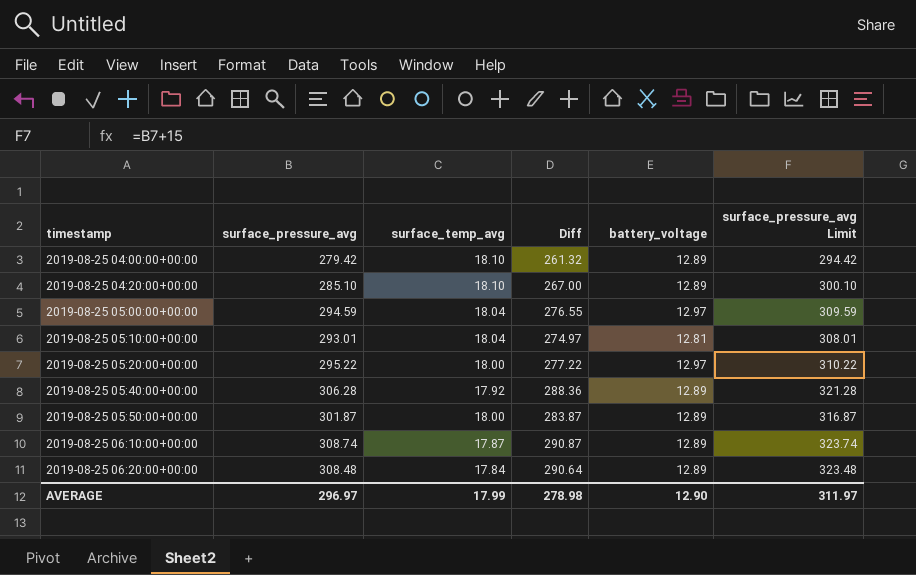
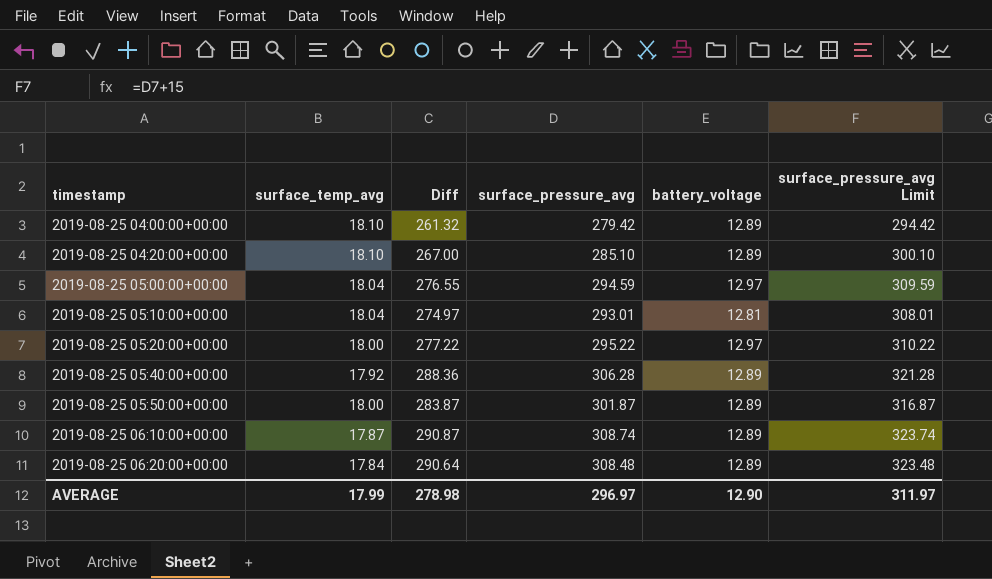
column surface_pressure_avg | position: 2 -> 4

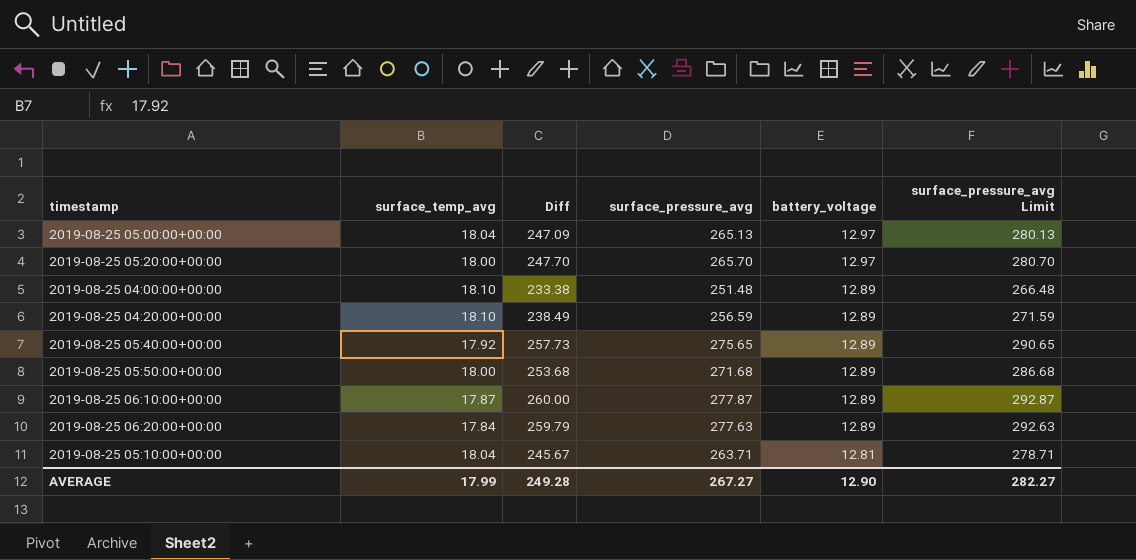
row order: timestamp ascending -> battery_voltage descending
2019-08-25 05:00:00+00:00 | Diff: 276.55 -> 247.09
2019-08-25 05:00:00+00:00 | surface_pressure_avg: 294.59 -> 265.13
2019-08-25 05:00:00+00:00 | surface_pressure_avg Limit: 309.59 -> 280.13
2019-08-25 05:20:00+00:00 | Diff: 277.22 -> 247.70
2019-08-25 05:20:00+00:00 | surface_pressure_avg: 295.22 -> 265.70
2019-08-25 05:20:00+00:00 | surface_pressure_avg Limit: 310.22 -> 280.70
2019-08-25 04:00:00+00:00 | Diff: 261.32 -> 233.38
2019-08-25 04:00:00+00:00 | surface_pressure_avg: 279.42 -> 251.48
2019-08-25 04:00:00+00:00 | surface_pressure_avg Limit: 294.42 -> 266.48
2019-08-25 04:20:00+00:00 | Diff: 267.00 -> 238.49
2019-08-25 04:20:00+00:00 | surface_pressure_avg: 285.10 -> 256.59
2019-08-25 04:20:00+00:00 | surface_pressure_avg Limit: 300.10 -> 271.59
2019-08-25 05:40:00+00:00 | Diff: 288.36 -> 257.73
2019-08-25 05:40:00+00:00 | surface_pressure_avg: 306.28 -> 275.65
2019-08-25 05:40:00+00:00 | surface_pressure_avg Limit: 321.28 -> 290.65
2019-08-25 05:50:00+00:00 | Diff: 283.87 -> 253.68
2019-08-25 05:50:00+00:00 | surface_pressure_avg: 301.87 -> 271.68
2019-08-25 05:50:00+00:00 | surface_pressure_avg Limit: 316.87 -> 286.68
2019-08-25 06:10:00+00:00 | Diff: 290.87 -> 260.00
2019-08-25 06:10:00+00:00 | surface_pressure_avg: 308.74 -> 277.87
2019-08-25 06:10:00+00:00 | surface_pressure_avg Limit: 323.74 -> 292.87
2019-08-25 06:20:00+00:00 | Diff: 290.64 -> 259.79
2019-08-25 06:20:00+00:00 | surface_pressure_avg: 308.48 -> 277.63
2019-08-25 06:20:00+00:00 | surface_pressure_avg Limit: 323.48 -> 292.63
2019-08-25 05:10:00+00:00 | Diff: 274.97 -> 245.67
2019-08-25 05:10:00+00:00 | surface_pressure_avg: 293.01 -> 263.71
2019-08-25 05:10:00+00:00 | surface_pressure_avg Limit: 308.01 -> 278.71
AVERAGE | Diff: 278.98 -> 249.28
AVERAGE | surface_pressure_avg: 296.97 -> 267.27
AVERAGE | surface_pressure_avg Limit: 311.97 -> 282.27

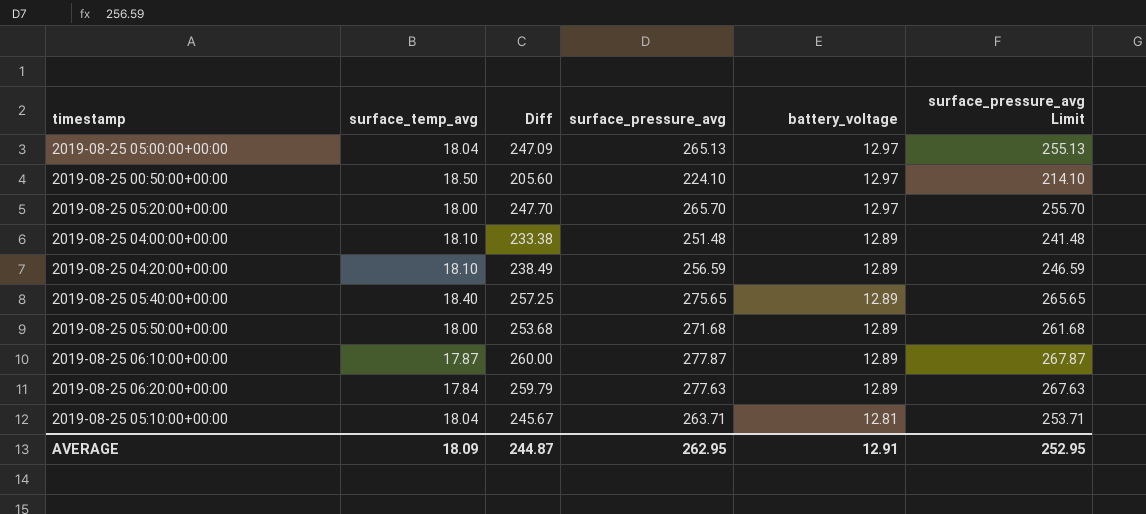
column surface_pressure_avg Limit | formula: [surface_pressure_avg] + 15 -> [surface_pressure_avg] - 10
row 2019-08-25 00:50:00+00:00: none -> 18.50 | 205.60 | 224.10 | 12.97 | 214.10
2019-08-25 05:40:00+00:00 | surface_temp_avg: 17.92 -> 18.40
2019-08-25 05:40:00+00:00 | Diff: 257.73 -> 257.25
AVERAGE | surface_temp_avg: 17.99 -> 18.09
AVERAGE | Diff: 249.28 -> 244.87
AVERAGE | surface_pressure_avg: 267.27 -> 262.95
AVERAGE | battery_voltage: 12.90 -> 12.91
AVERAGE | surface_pressure_avg Limit: 282.27 -> 252.95

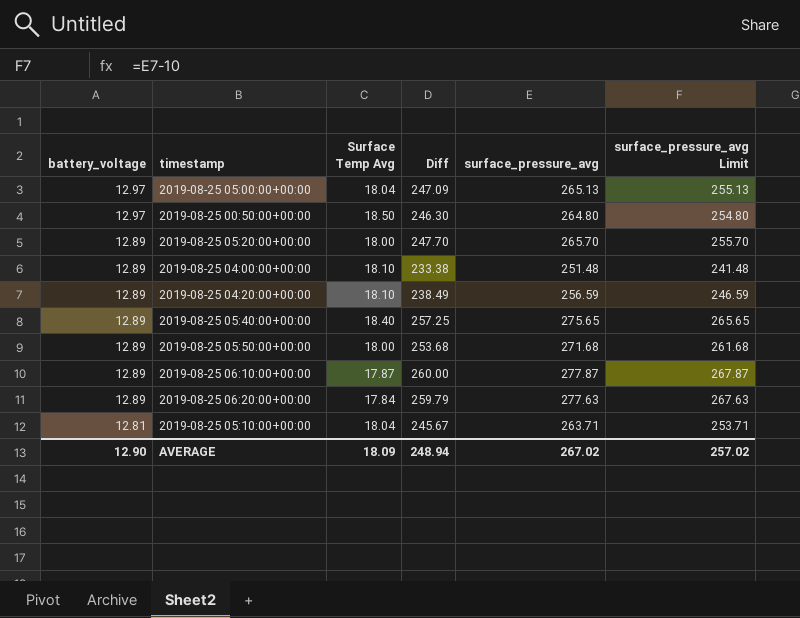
column battery_voltage | position: 5 -> 1
column name: surface_temp_avg -> Surface Temp Avg
2019-08-25 00:50:00+00:00 | Diff: 205.60 -> 246.30
2019-08-25 00:50:00+00:00 | surface_pressure_avg: 224.10 -> 264.80
2019-08-25 00:50:00+00:00 | surface_pressure_avg Limit: 214.10 -> 254.80
2019-08-25 05:20:00+00:00 | battery_voltage: 12.97 -> 12.89
AVERAGE | battery_voltage: 12.91 -> 12.90
AVERAGE | Diff: 244.87 -> 248.94
AVERAGE | surface_pressure_avg: 262.95 -> 267.02
AVERAGE | surface_pressure_avg Limit: 252.95 -> 257.02

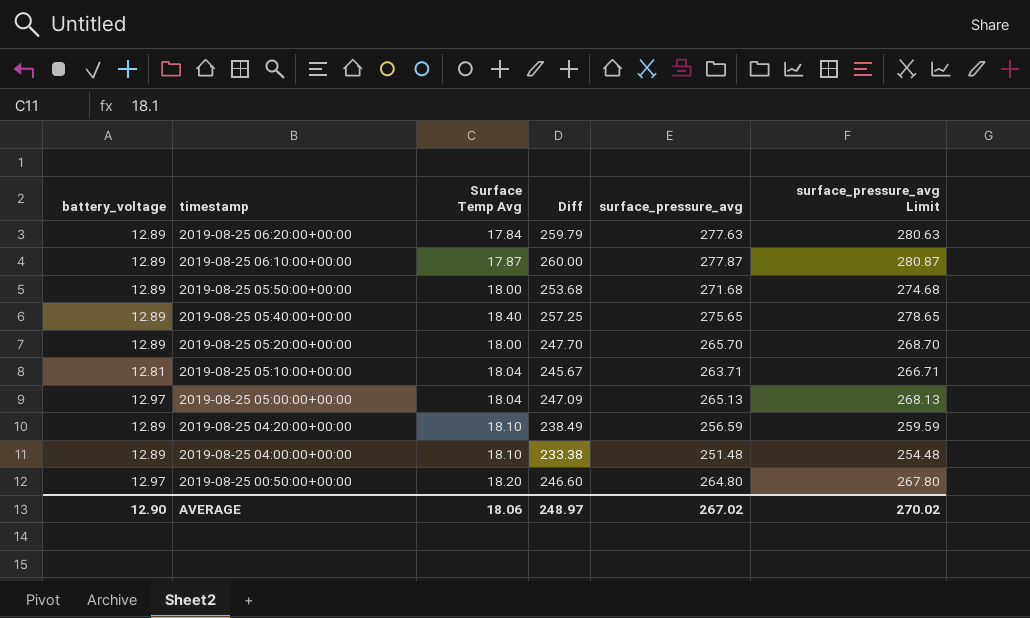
row order: battery_voltage descending -> timestamp descending
column surface_pressure_avg Limit | formula: [surface_pressure_avg] - 10 -> [surface_pressure_avg] + 3
2019-08-25 00:50:00+00:00 | Surface Temp Avg: 18.50 -> 18.20
2019-08-25 00:50:00+00:00 | Diff: 246.30 -> 246.60
AVERAGE | Surface Temp Avg: 18.09 -> 18.06
AVERAGE | Diff: 248.94 -> 248.97
AVERAGE | surface_pressure_avg Limit: 257.02 -> 270.02

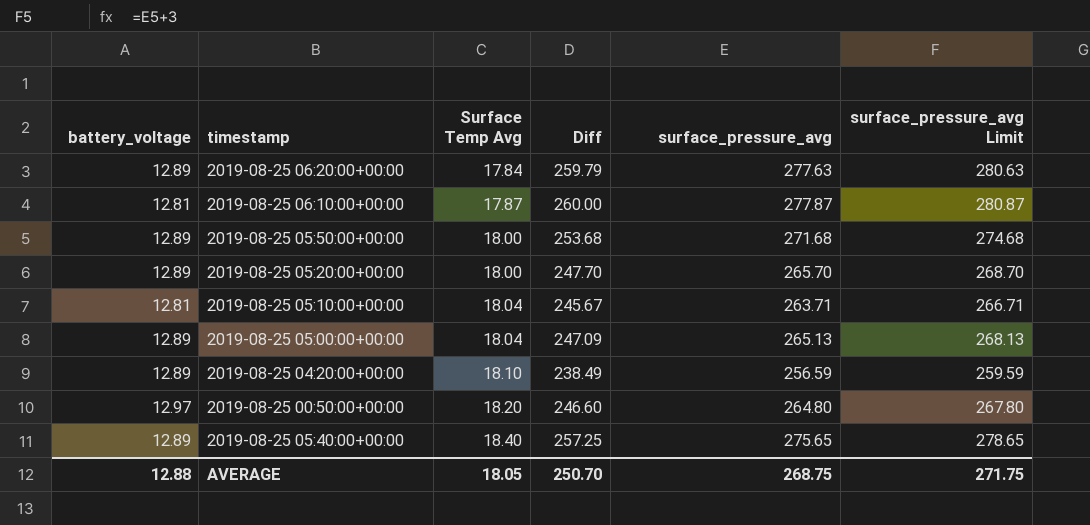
row order: timestamp descending -> Surface Temp Avg ascending
row 2019-08-25 04:00:00+00:00: 12.89 | 18.10 | 233.38 | 251.48 | 254.48 -> none
2019-08-25 06:10:00+00:00 | battery_voltage: 12.89 -> 12.81
2019-08-25 05:00:00+00:00 | battery_voltage: 12.97 -> 12.89
AVERAGE | battery_voltage: 12.90 -> 12.88
AVERAGE | Surface Temp Avg: 18.06 -> 18.05
AVERAGE | Diff: 248.97 -> 250.70
AVERAGE | surface_pressure_avg: 267.02 -> 268.75
AVERAGE | surface_pressure_avg Limit: 270.02 -> 271.75

